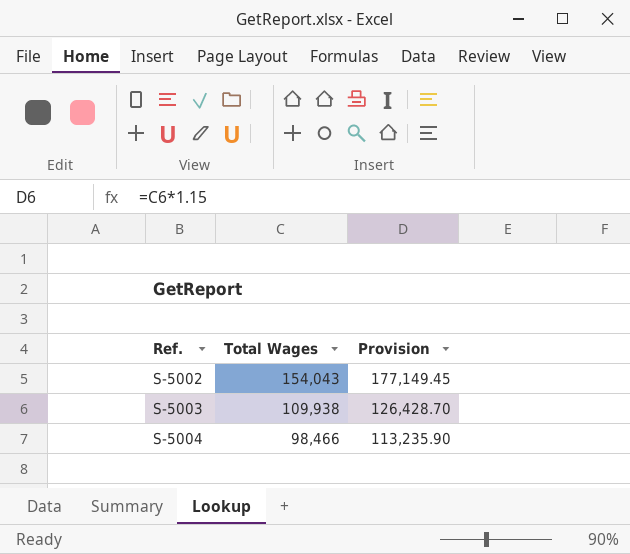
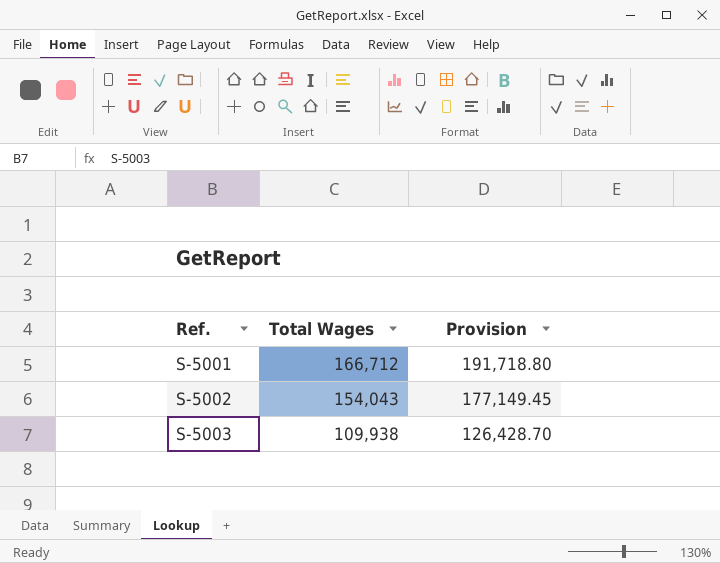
row S-5004: 98,466 | 113,235.90 -> none
row S-5001: none -> 166,712 | 191,718.80

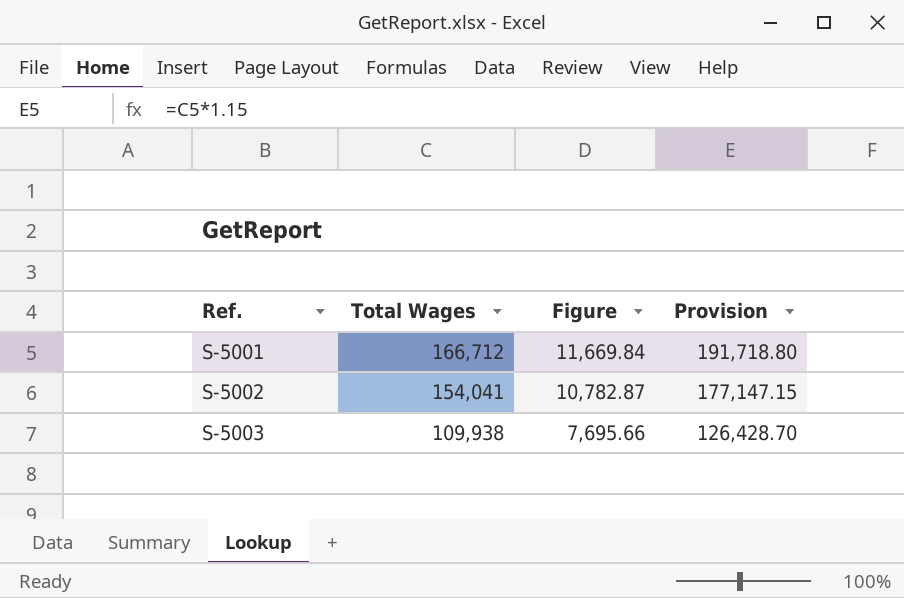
column Figure | formula: none -> [Total Wages] * 0.07
S-5002 | Total Wages: 154,043 -> 154,041
S-5002 | Provision: 177,149.45 -> 177,147.15

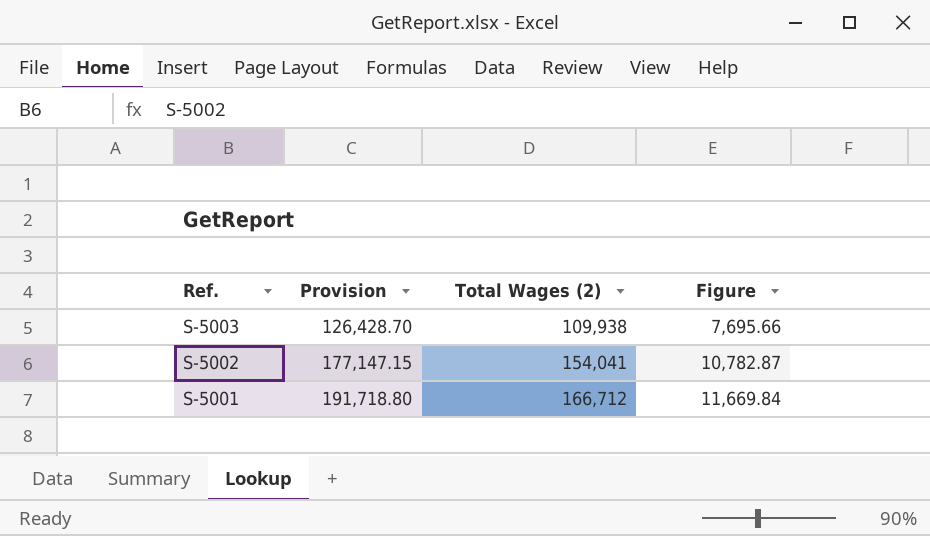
row order: Ref. ascending -> Ref. descending
column Provision | position: 4 -> 2
column name: Total Wages -> Total Wages (2)

